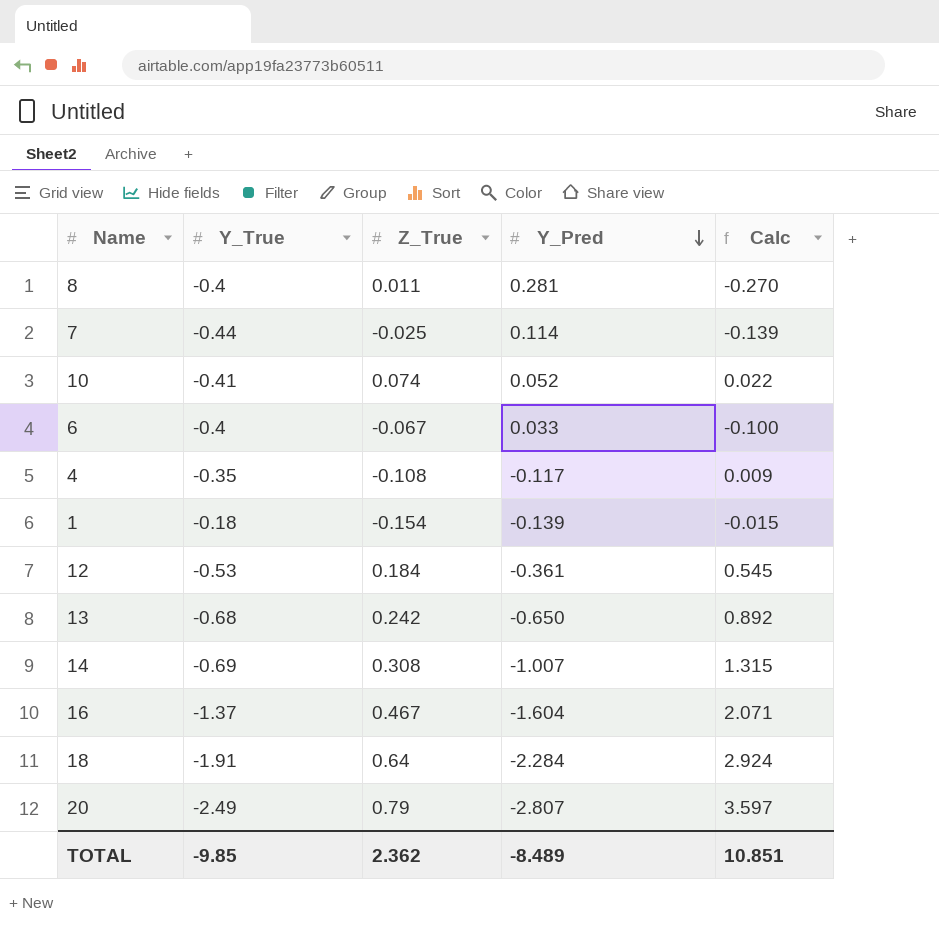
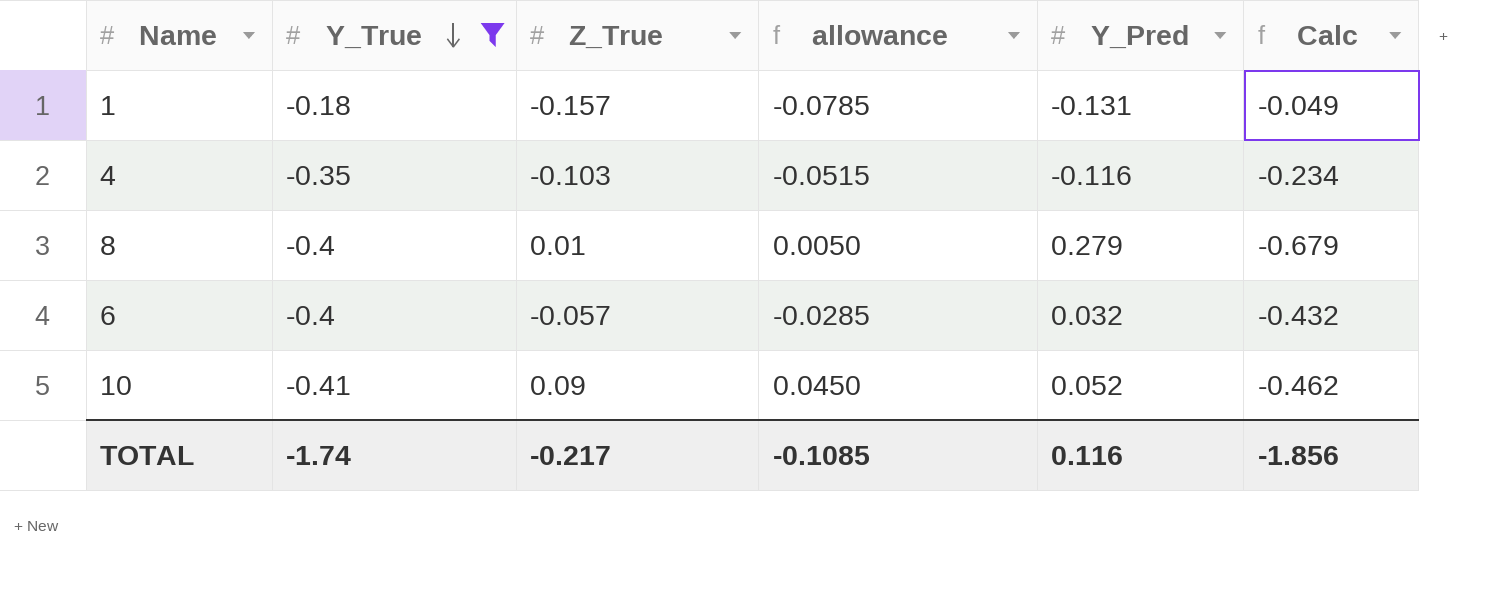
filter: none -> Y_True >= -0.41
row order: Y_Pred descending -> Y_True descending
column allowance | formula: none -> [Z_True] * 0.5
column Calc | formula: [Z_True] - [Y_Pred] -> [Y_True] - [Y_Pred]
1 | Z_True: -0.154 -> -0.157
1 | Y_Pred: -0.139 -> -0.131
4 | Z_True: -0.108 -> -0.103
4 | Y_Pred: -0.117 -> -0.116
8 | Z_True: 0.011 -> 0.01
8 | Y_Pred: 0.281 -> 0.279
6 | Z_True: -0.067 -> -0.057
6 | Y_Pred: 0.033 -> 0.032
10 | Z_True: 0.074 -> 0.09
TOTAL | Y_True: -9.85 -> -1.74
TOTAL | Z_True: 2.362 -> -0.217
TOTAL | Y_Pred: -8.489 -> 0.116
TOTAL | Calc: 10.851 -> -1.856

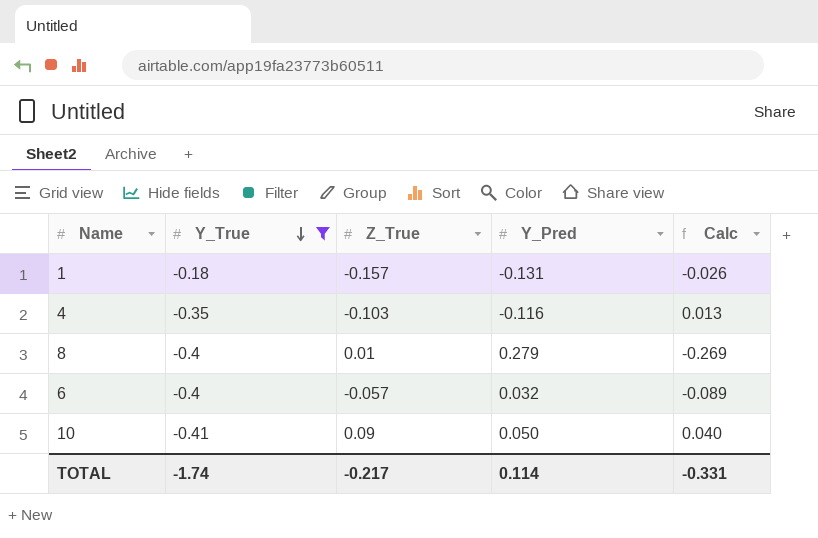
column allowance | formula: [Z_True] * 0.5 -> none
column Calc | formula: [Y_True] - [Y_Pred] -> [Z_True] - [Y_Pred]
10 | Y_Pred: 0.052 -> 0.050
TOTAL | Y_Pred: 0.116 -> 0.114
TOTAL | Calc: -1.856 -> -0.331

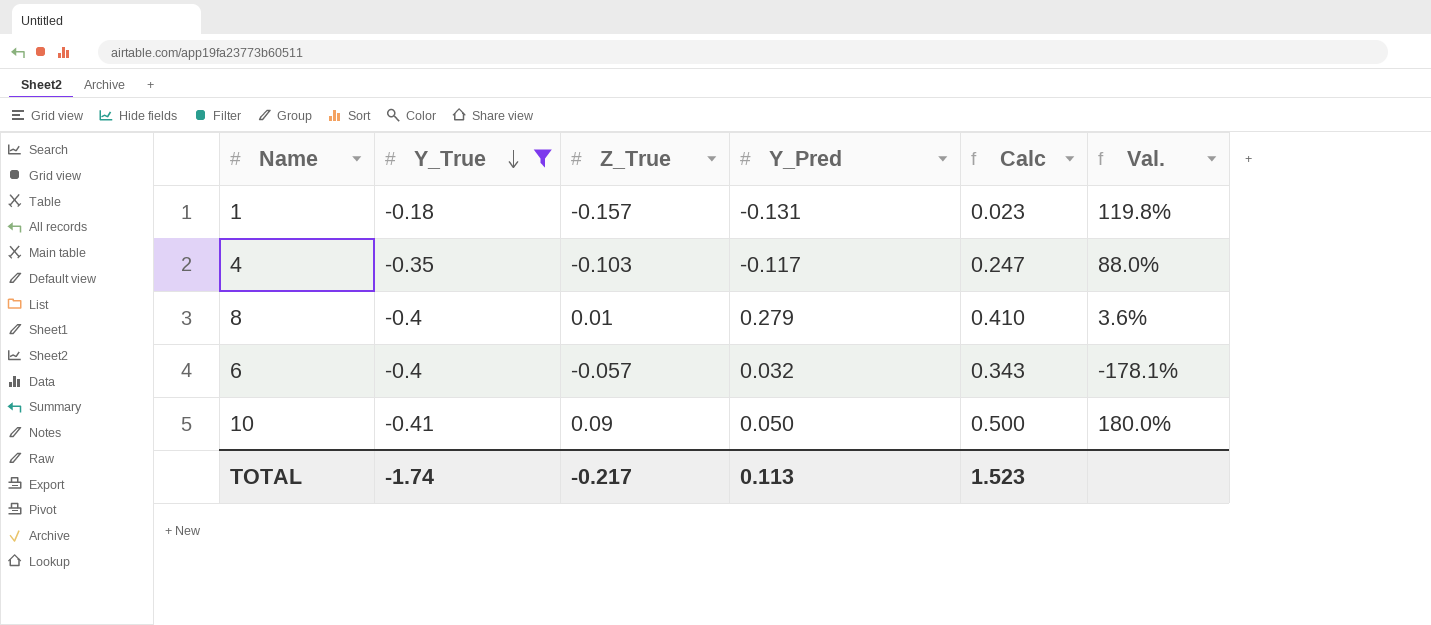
column Calc | formula: [Z_True] - [Y_Pred] -> [Z_True] - [Y_True]
column Val. | formula: none -> [Z_True] / [Y_Pred]
4 | Y_Pred: -0.116 -> -0.117
TOTAL | Y_Pred: 0.114 -> 0.113
TOTAL | Calc: -0.331 -> 1.523

